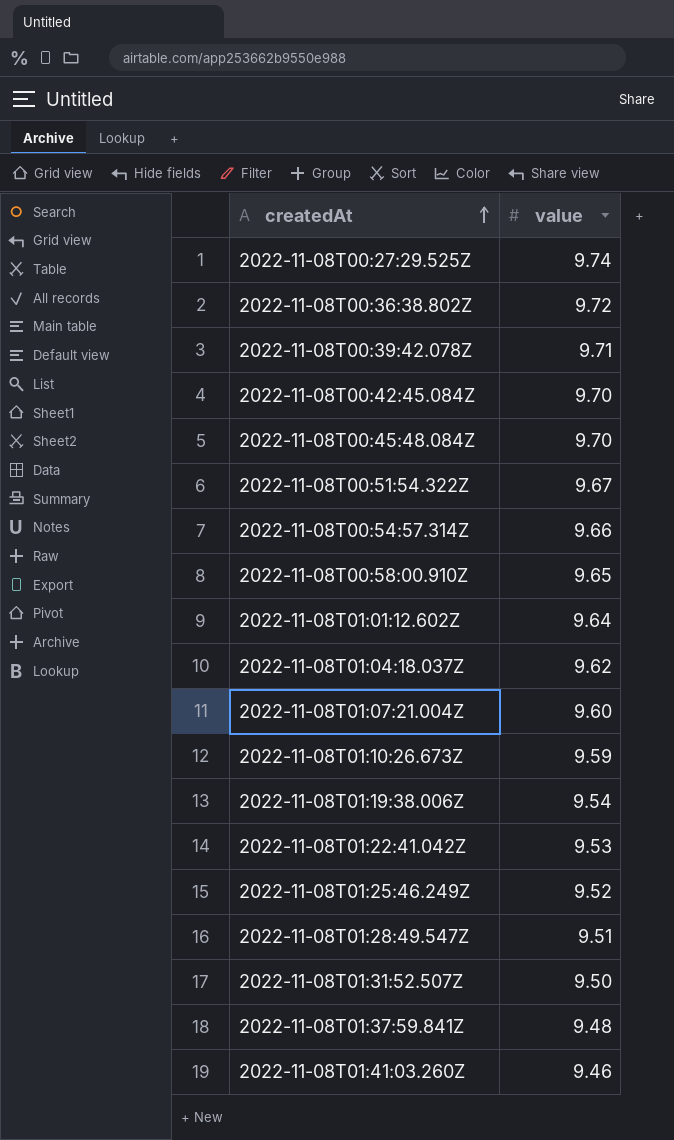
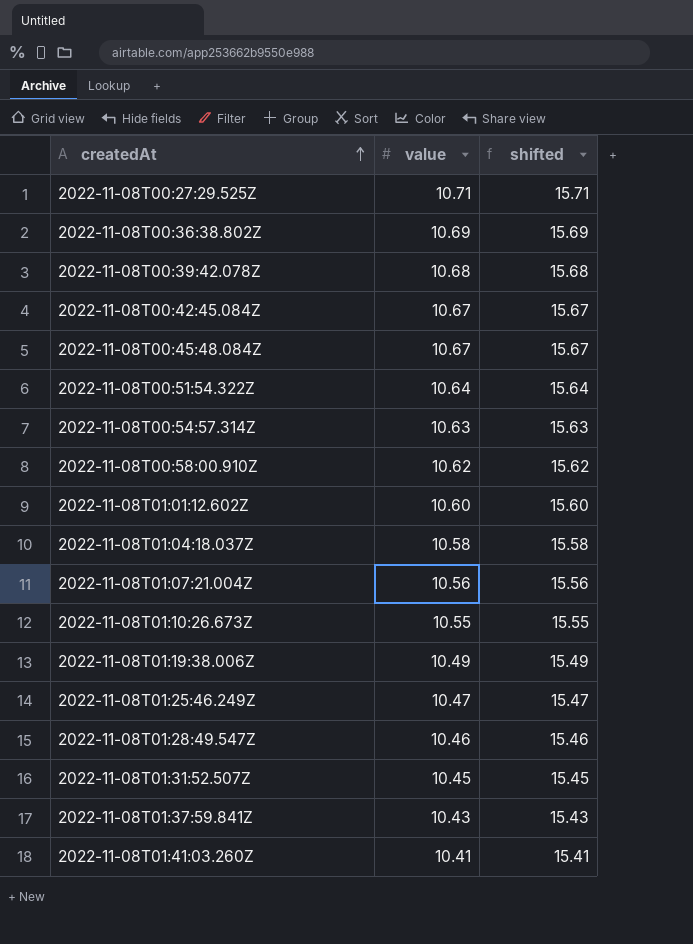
column shifted | formula: none -> [value] + 5
row 2022-11-08T01:22:41.042Z: 9.53 -> none
2022-11-08T00:27:29.525Z | value: 9.74 -> 10.71
2022-11-08T00:36:38.802Z | value: 9.72 -> 10.69
2022-11-08T00:39:42.078Z | value: 9.71 -> 10.68
2022-11-08T00:42:45.084Z | value: 9.70 -> 10.67
2022-11-08T00:45:48.084Z | value: 9.70 -> 10.67
2022-11-08T00:51:54.322Z | value: 9.67 -> 10.64
2022-11-08T00:54:57.314Z | value: 9.66 -> 10.63
2022-11-08T00:58:00.910Z | value: 9.65 -> 10.62
2022-11-08T01:01:12.602Z | value: 9.64 -> 10.60
2022-11-08T01:04:18.037Z | value: 9.62 -> 10.58
2022-11-08T01:07:21.004Z | value: 9.60 -> 10.56
2022-11-08T01:10:26.673Z | value: 9.59 -> 10.55
2022-11-08T01:19:38.006Z | value: 9.54 -> 10.49
2022-11-08T01:25:46.249Z | value: 9.52 -> 10.47
2022-11-08T01:28:49.547Z | value: 9.51 -> 10.46
2022-11-08T01:31:52.507Z | value: 9.50 -> 10.45
2022-11-08T01:37:59.841Z | value: 9.48 -> 10.43
2022-11-08T01:41:03.260Z | value: 9.46 -> 10.41

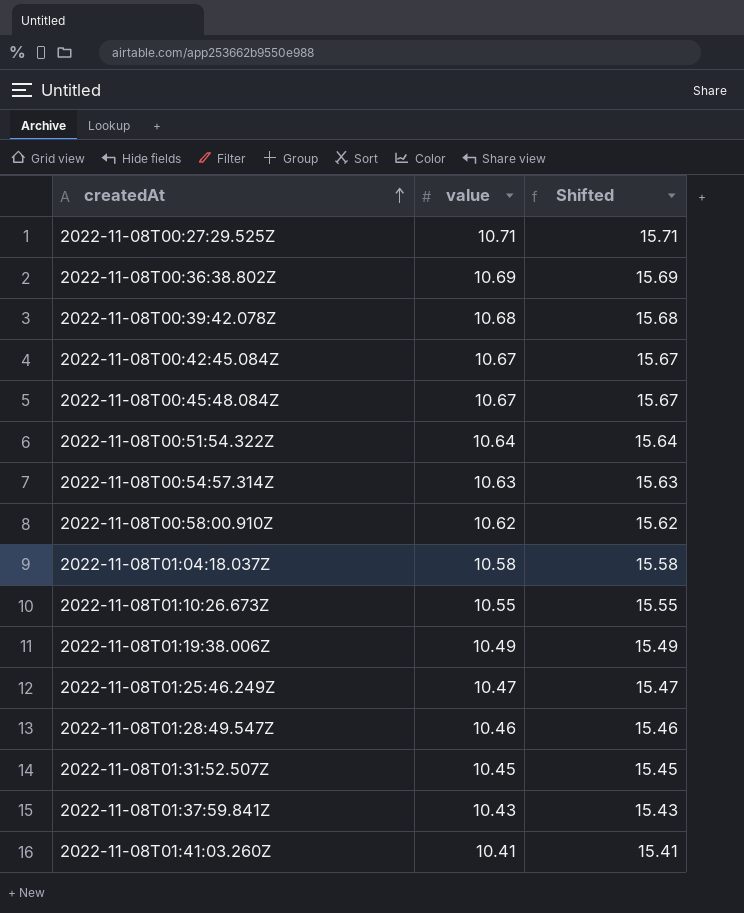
column name: shifted -> Shifted
row 2022-11-08T01:01:12.602Z: 10.60 | 15.60 -> none
row 2022-11-08T01:07:21.004Z: 10.56 | 15.56 -> none

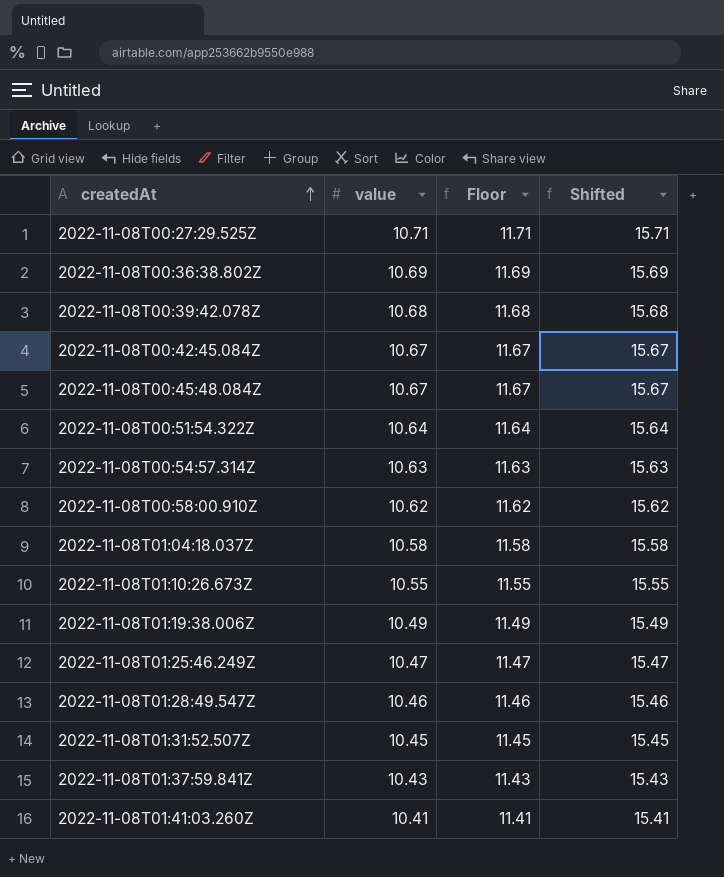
column Floor | formula: none -> [value] + 1

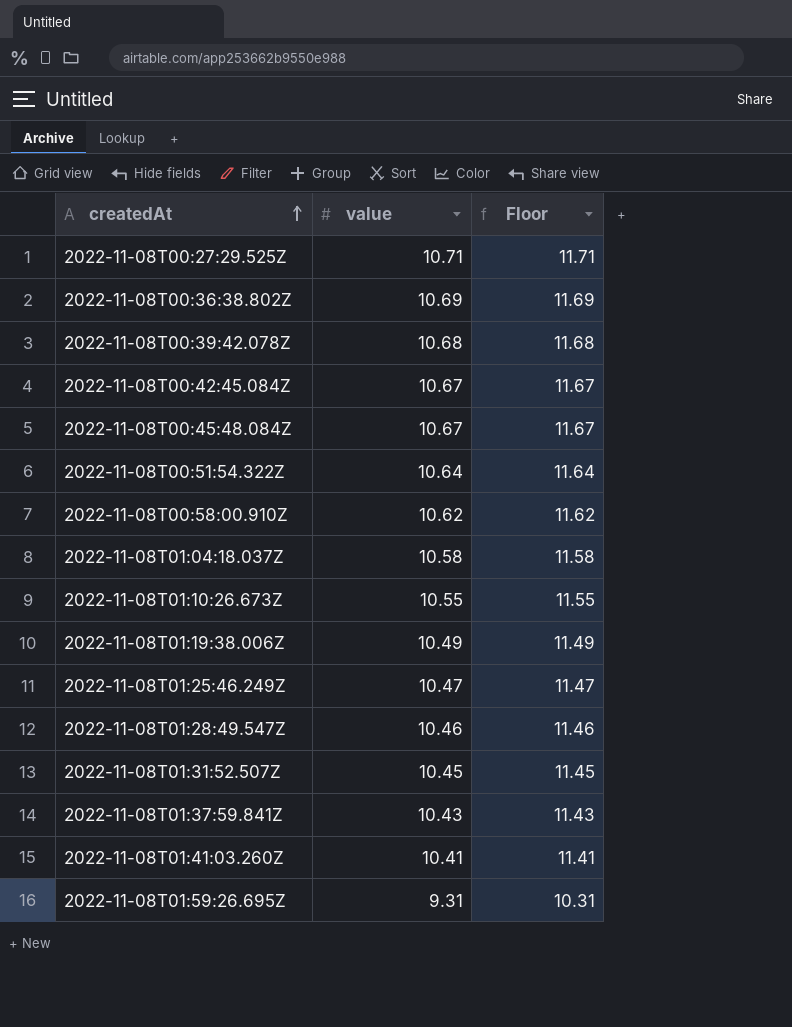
column Shifted | formula: [value] + 5 -> none
row 2022-11-08T00:54:57.314Z: 10.63 | 11.63 | 15.63 -> none
row 2022-11-08T01:59:26.695Z: none -> 9.31 | 10.31

